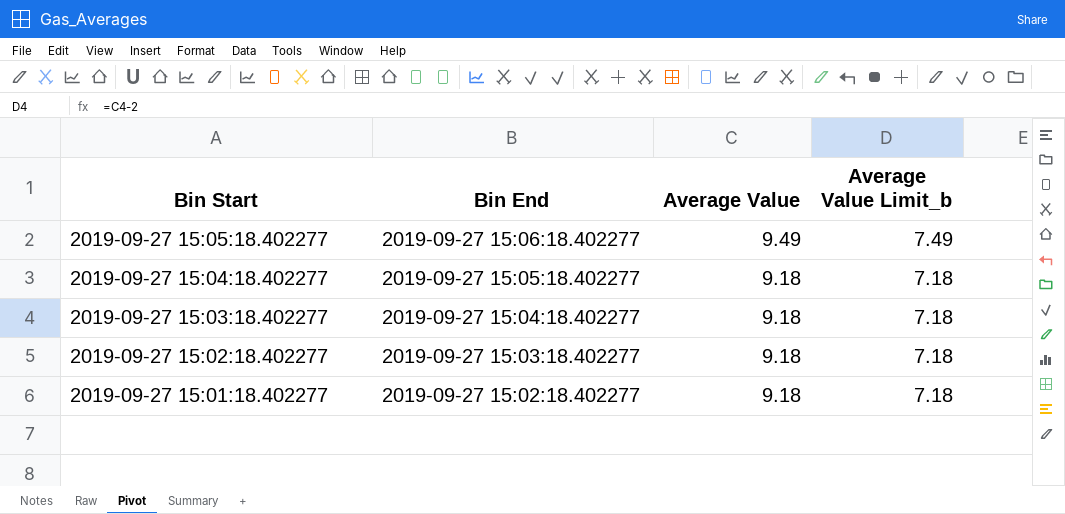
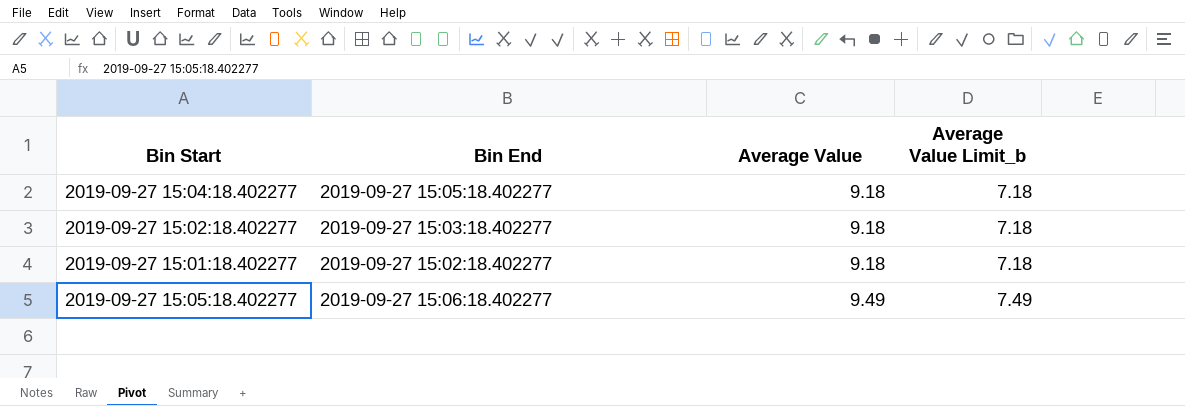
row order: Bin Start descending -> Average Value ascending
row 2019-09-27 15:03:18.402277: 2019-09-27 15:04:18.402277 | 9.18 | 7.18 -> none

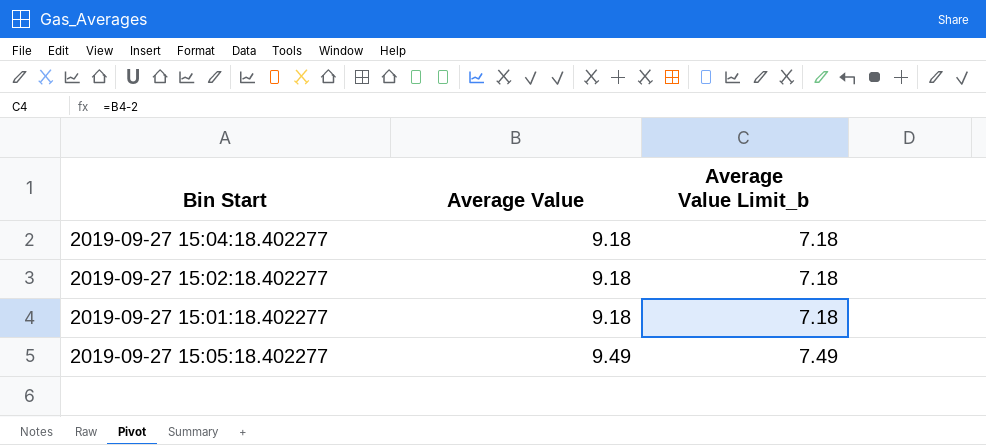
column Bin End | position: 2 -> none

